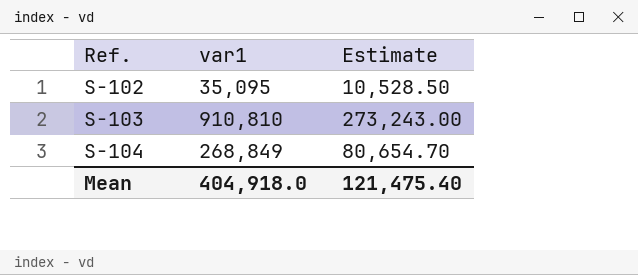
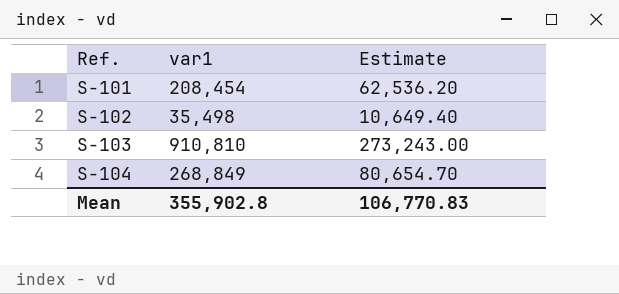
row S-101: none -> 208,454 | 62,536.20
S-102 | var1: 35,095 -> 35,498
S-102 | Estimate: 10,528.50 -> 10,649.40
Mean | var1: 404,918.0 -> 355,902.8
Mean | Estimate: 121,475.40 -> 106,770.83

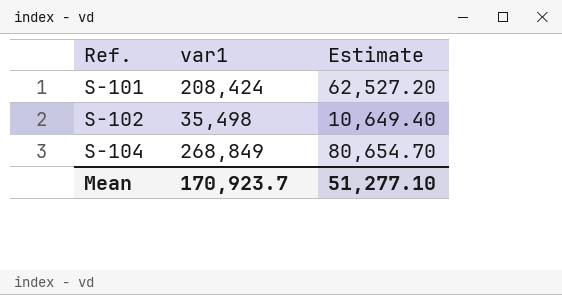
row S-103: 910,810 | 273,243.00 -> none
S-101 | var1: 208,454 -> 208,424
S-101 | Estimate: 62,536.20 -> 62,527.20
Mean | var1: 355,902.8 -> 170,923.7
Mean | Estimate: 106,770.83 -> 51,277.10

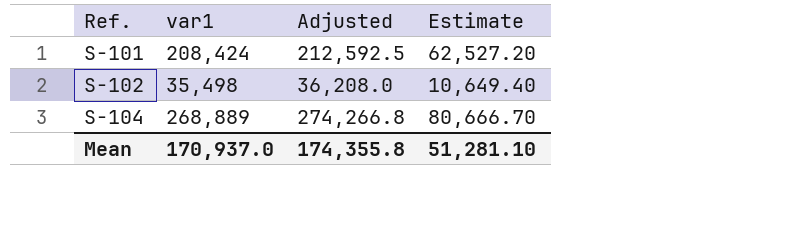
column Adjusted | formula: none -> [var1] * 1.02
S-104 | var1: 268,849 -> 268,889
S-104 | Estimate: 80,654.70 -> 80,666.70
Mean | var1: 170,923.7 -> 170,937.0
Mean | Estimate: 51,277.10 -> 51,281.10

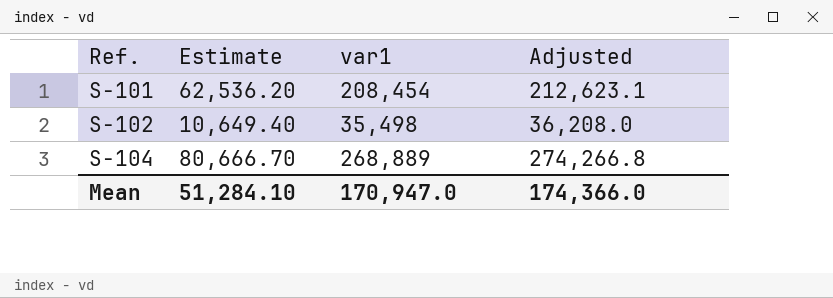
column Estimate | position: 4 -> 2
S-101 | Estimate: 62,527.20 -> 62,536.20
S-101 | var1: 208,424 -> 208,454
S-101 | Adjusted: 212,592.5 -> 212,623.1
Mean | Estimate: 51,281.10 -> 51,284.10
Mean | var1: 170,937.0 -> 170,947.0
Mean | Adjusted: 174,355.8 -> 174,366.0

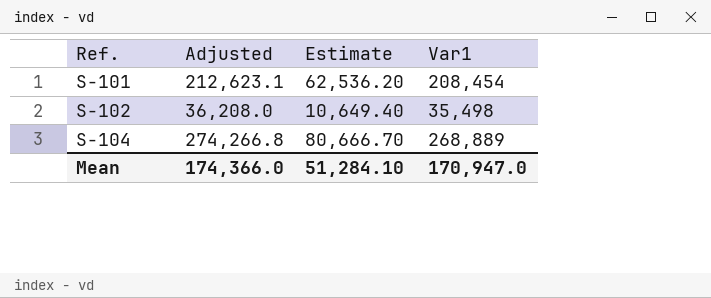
column Adjusted | position: 4 -> 2
column name: var1 -> Var1

